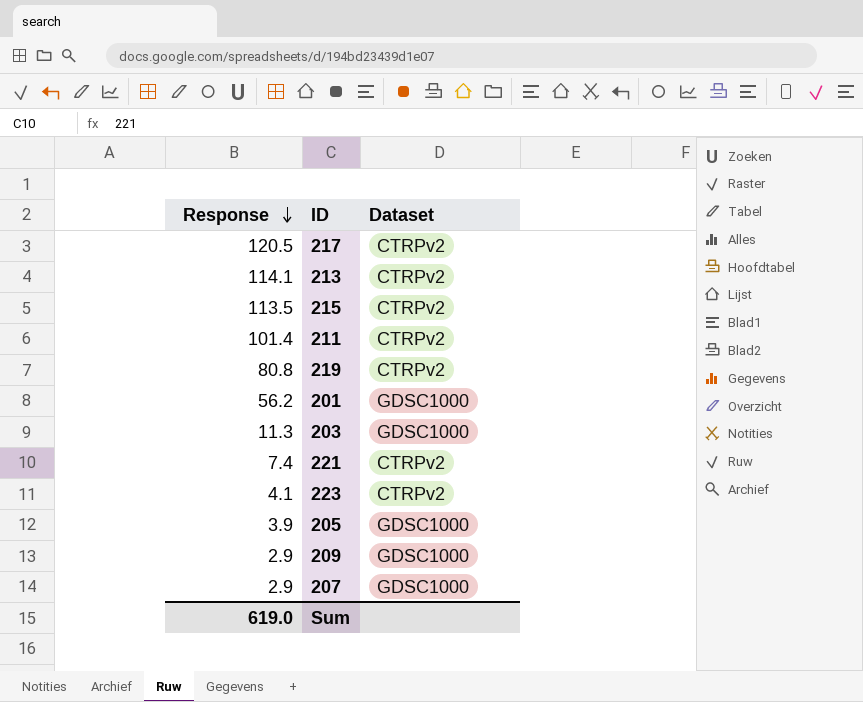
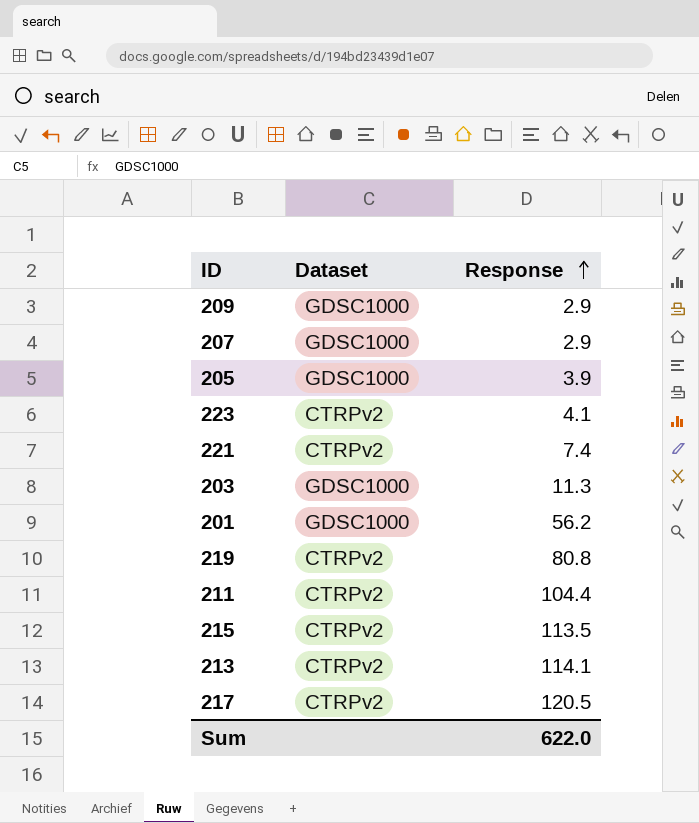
row order: Response descending -> Response ascending
column Response | position: 1 -> 3
211 | Response: 101.4 -> 104.4
Sum | Response: 619.0 -> 622.0

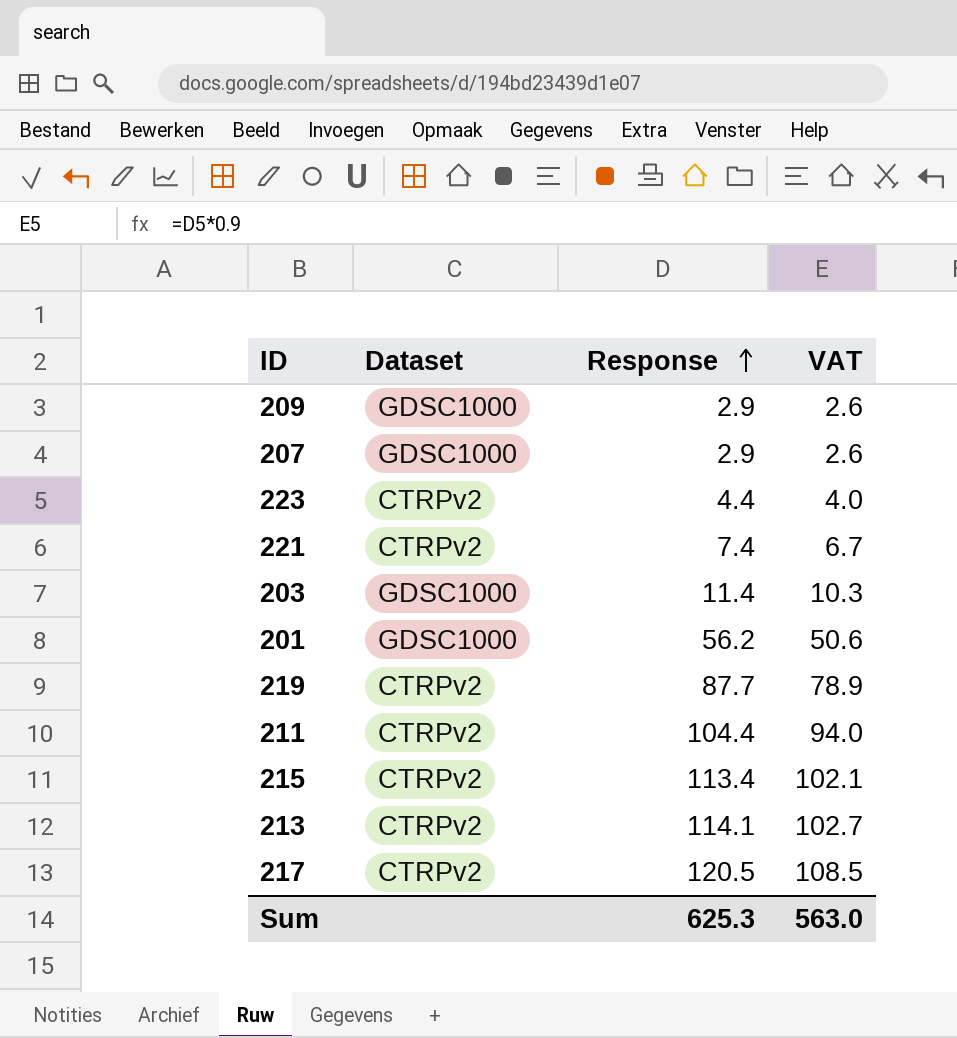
column VAT | formula: none -> [Response] * 0.9
row 205: GDSC1000 | 3.9 -> none
223 | Response: 4.1 -> 4.4
203 | Response: 11.3 -> 11.4
219 | Response: 80.8 -> 87.7
215 | Response: 113.5 -> 113.4
Sum | Response: 622.0 -> 625.3

